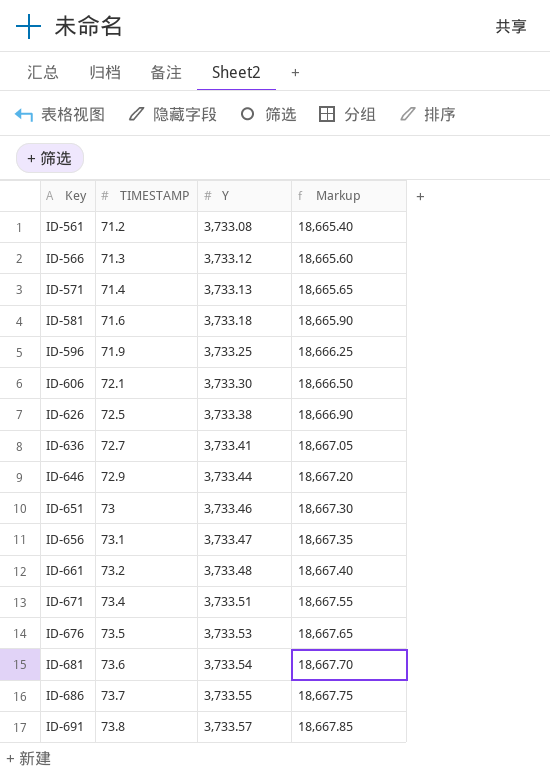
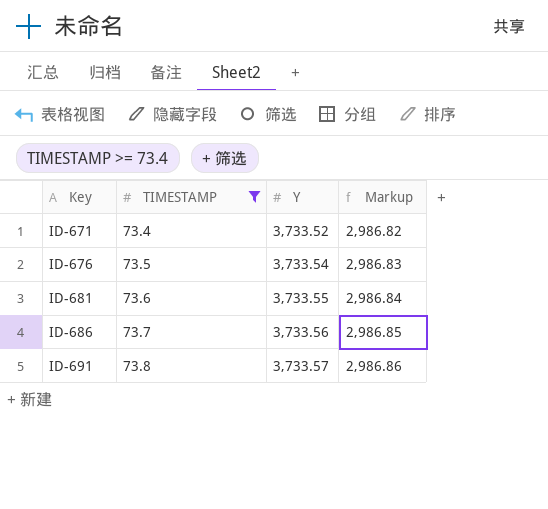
filter: none -> TIMESTAMP >= 73.4
column Markup | formula: [Y] * 5 -> [Y] * 0.8
ID-671 | Y: 3,733.51 -> 3,733.52
ID-676 | Y: 3,733.53 -> 3,733.54
ID-681 | Y: 3,733.54 -> 3,733.55
ID-686 | Y: 3,733.55 -> 3,733.56

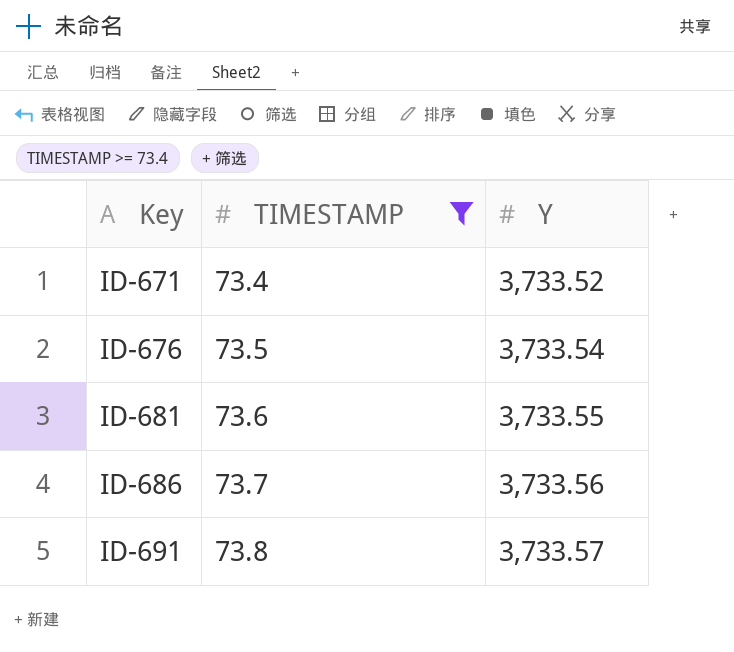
column Markup | formula: [Y] * 0.8 -> none

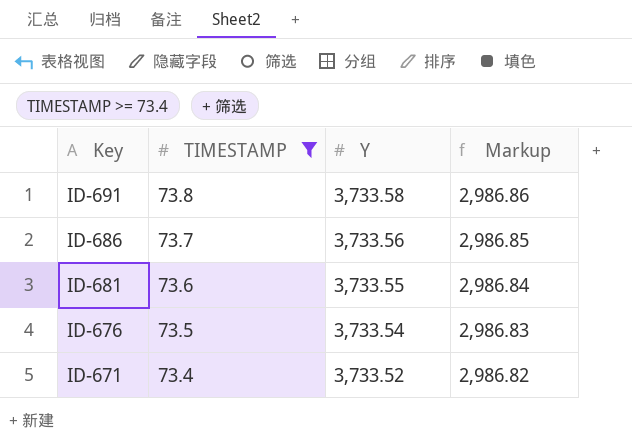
row order: Key ascending -> Key descending
column Markup | formula: none -> [Y] * 0.8
ID-691 | Y: 3,733.57 -> 3,733.58

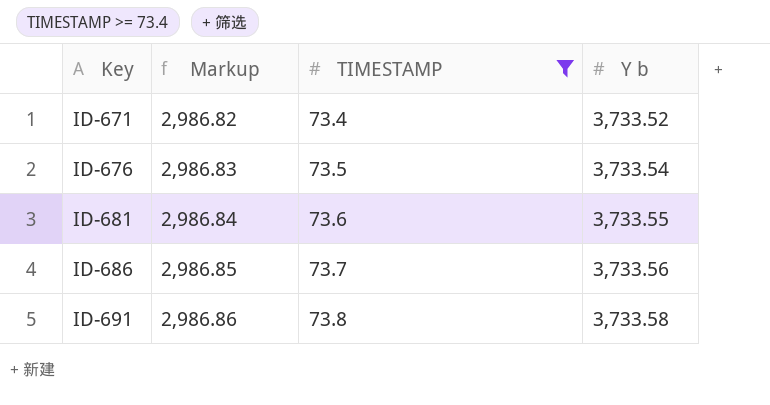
row order: Key descending -> Key ascending
column Markup | position: 4 -> 2
column name: Y -> Y b

